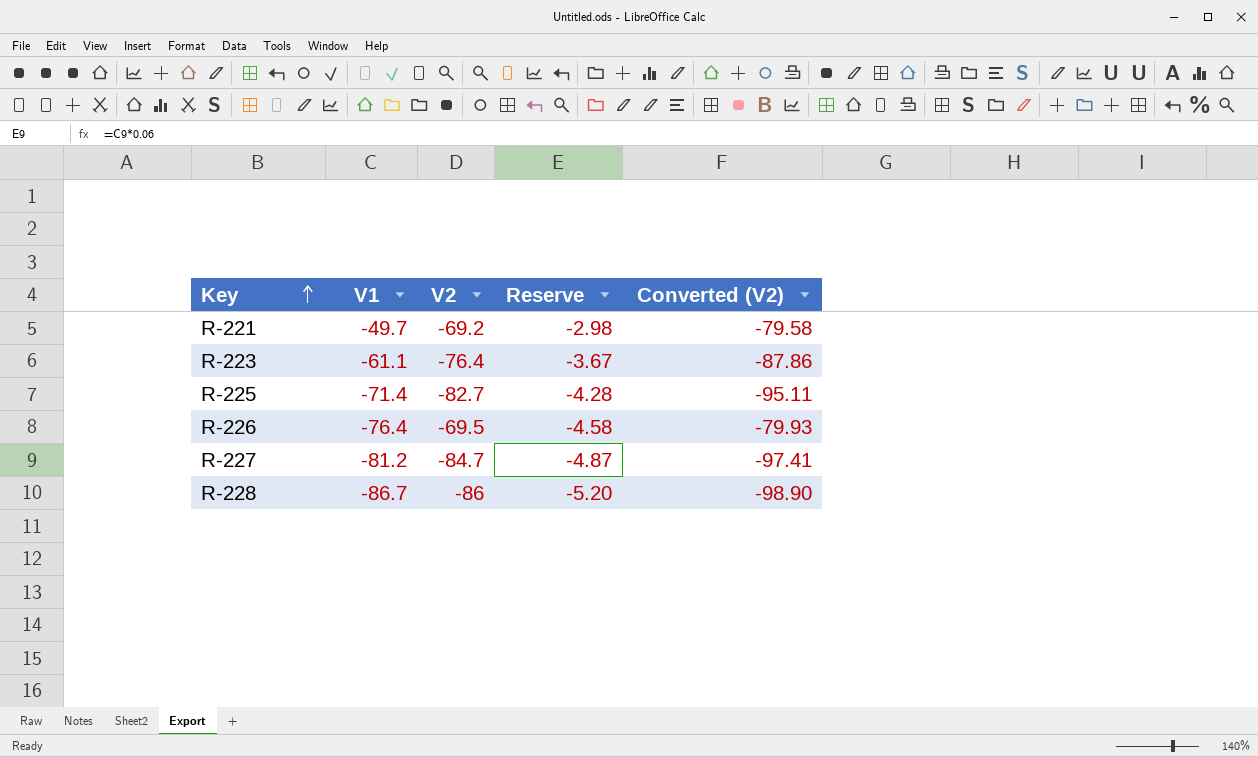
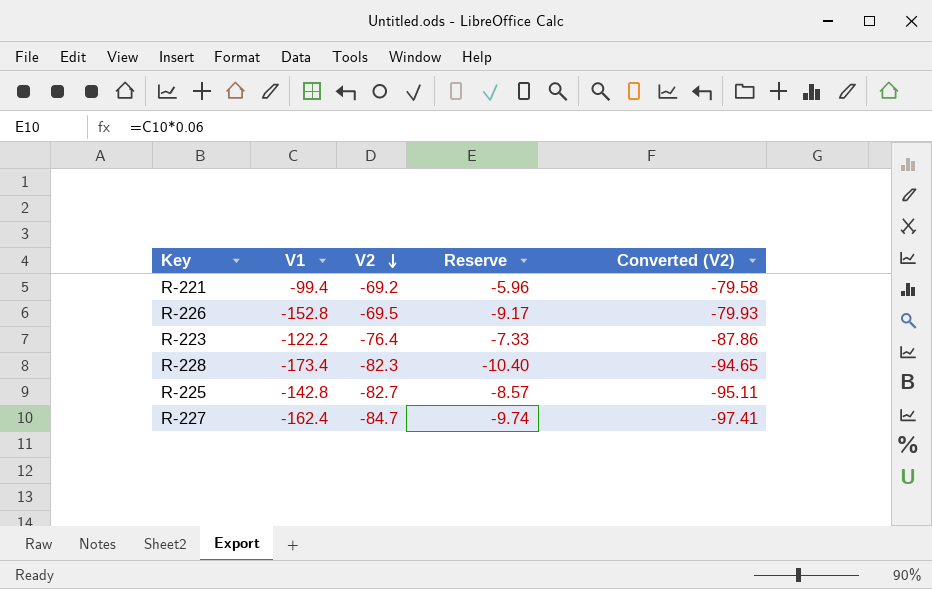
row order: Key ascending -> V2 descending
R-221 | V1: -49.7 -> -99.4
R-221 | Reserve: -2.98 -> -5.96
R-226 | V1: -76.4 -> -152.8
R-226 | Reserve: -4.58 -> -9.17
R-223 | V1: -61.1 -> -122.2
R-223 | Reserve: -3.67 -> -7.33
R-228 | V1: -86.7 -> -173.4
R-228 | V2: -86 -> -82.3
R-228 | Reserve: -5.20 -> -10.40
R-228 | Converted (V2): -98.90 -> -94.65
R-225 | V1: -71.4 -> -142.8
R-225 | Reserve: -4.28 -> -8.57
R-227 | V1: -81.2 -> -162.4
R-227 | Reserve: -4.87 -> -9.74

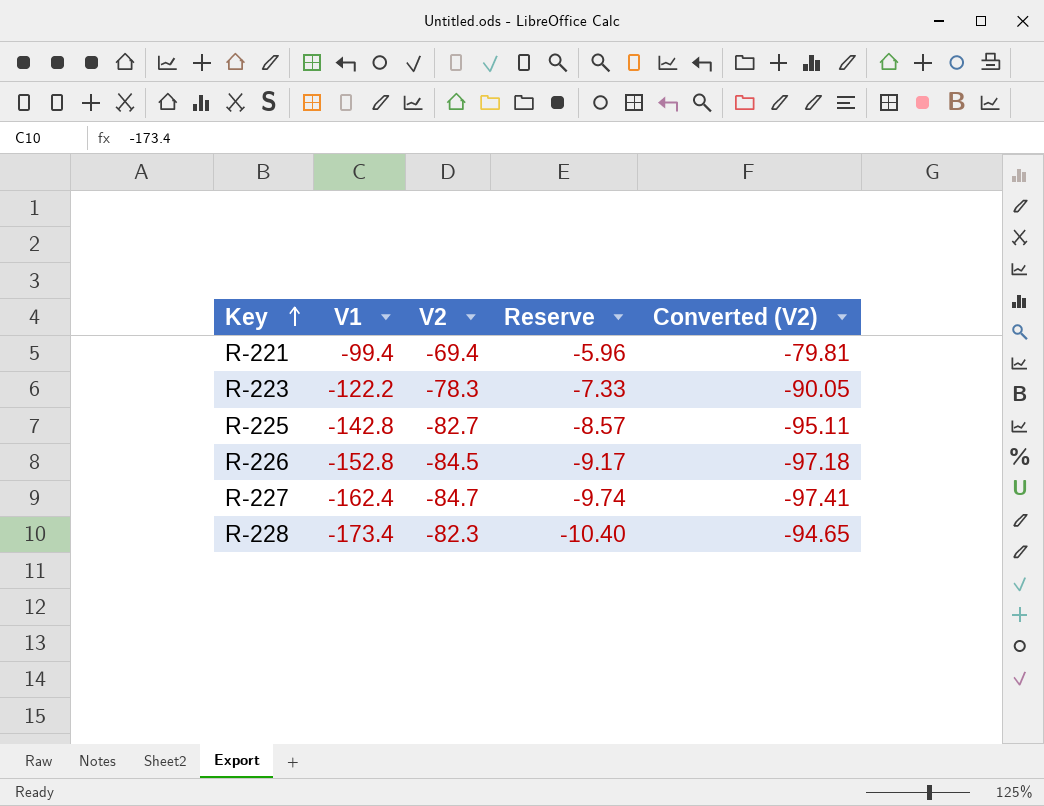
row order: V2 descending -> Key ascending
R-221 | V2: -69.2 -> -69.4
R-221 | Converted (V2): -79.58 -> -79.81
R-223 | V2: -76.4 -> -78.3
R-223 | Converted (V2): -87.86 -> -90.05
R-226 | V2: -69.5 -> -84.5
R-226 | Converted (V2): -79.93 -> -97.18

